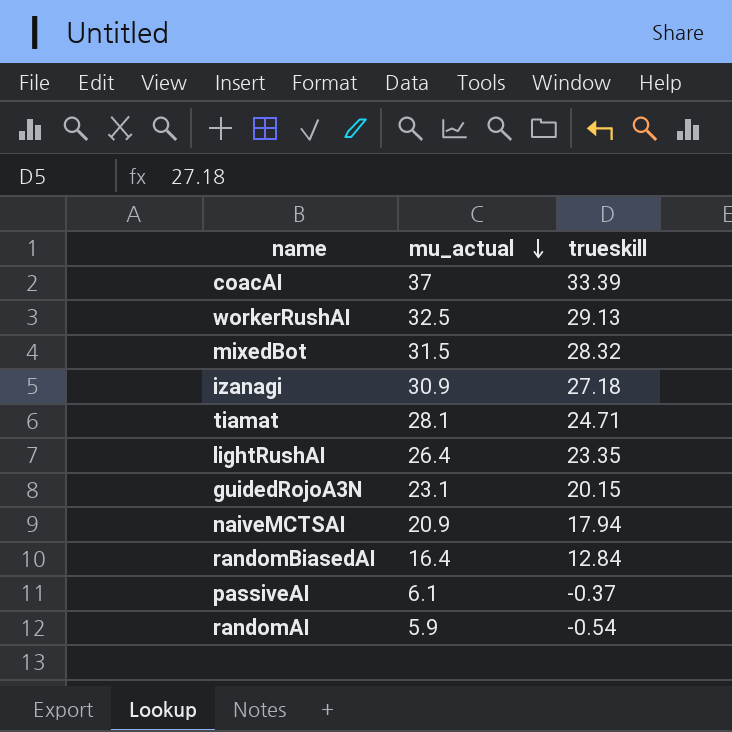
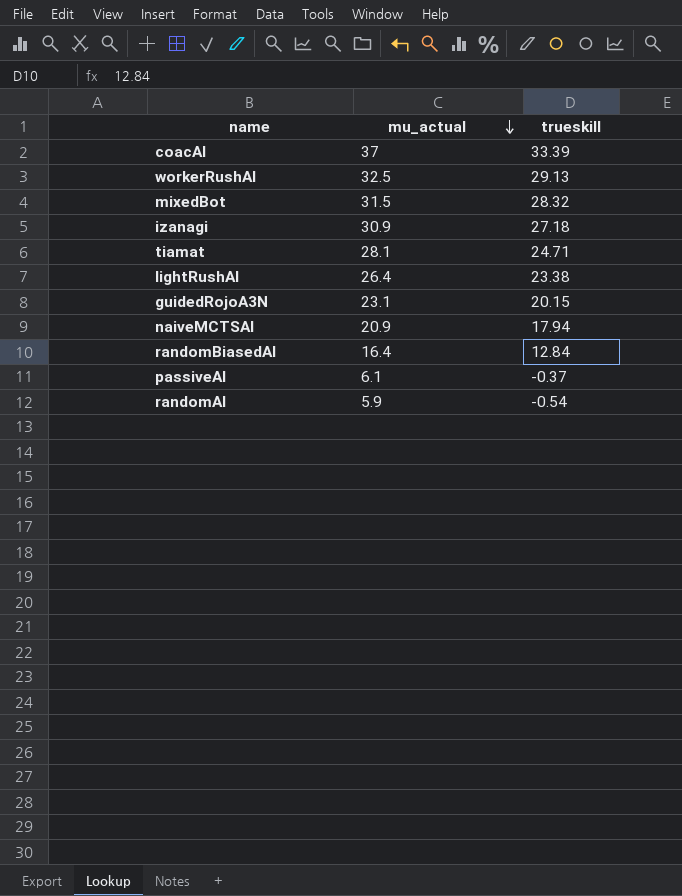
lightRushAI | trueskill: 23.35 -> 23.38

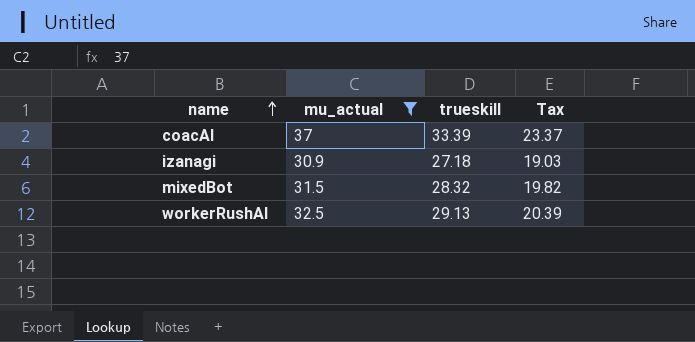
filter: none -> mu_actual >= 30.9
row order: mu_actual descending -> name ascending
column Tax | formula: none -> [trueskill] * 0.7

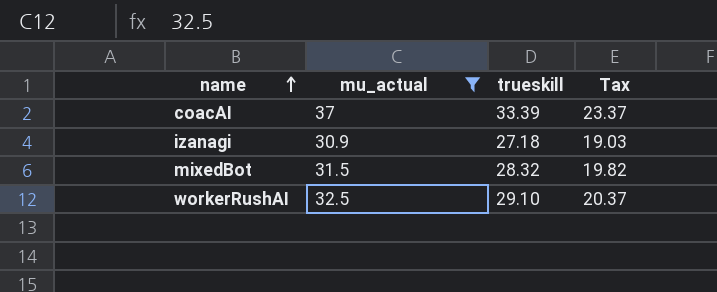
workerRushAI | trueskill: 29.13 -> 29.10
workerRushAI | Tax: 20.39 -> 20.37

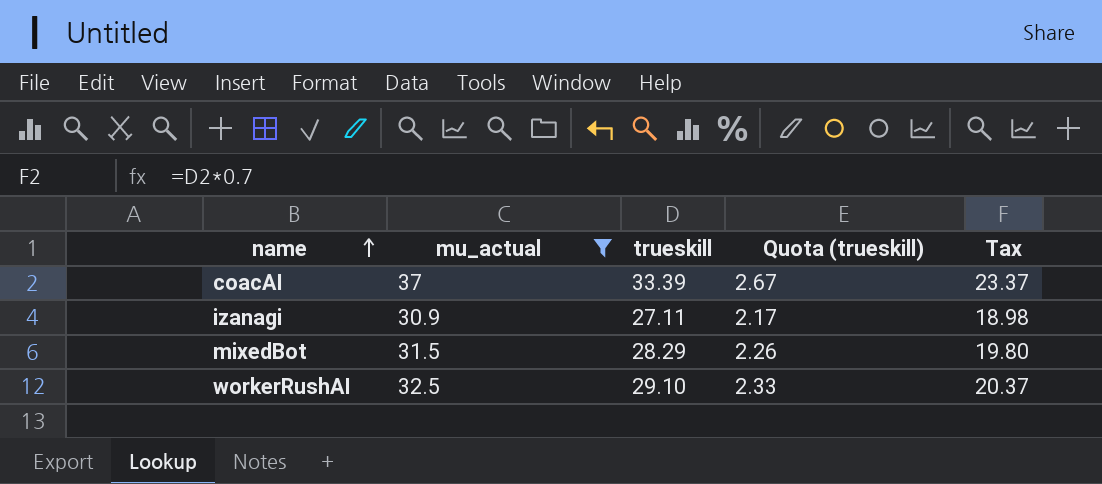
column Quota (trueskill) | formula: none -> [trueskill] * 0.08
izanagi | trueskill: 27.18 -> 27.11
izanagi | Tax: 19.03 -> 18.98
mixedBot | trueskill: 28.32 -> 28.29
mixedBot | Tax: 19.82 -> 19.80

